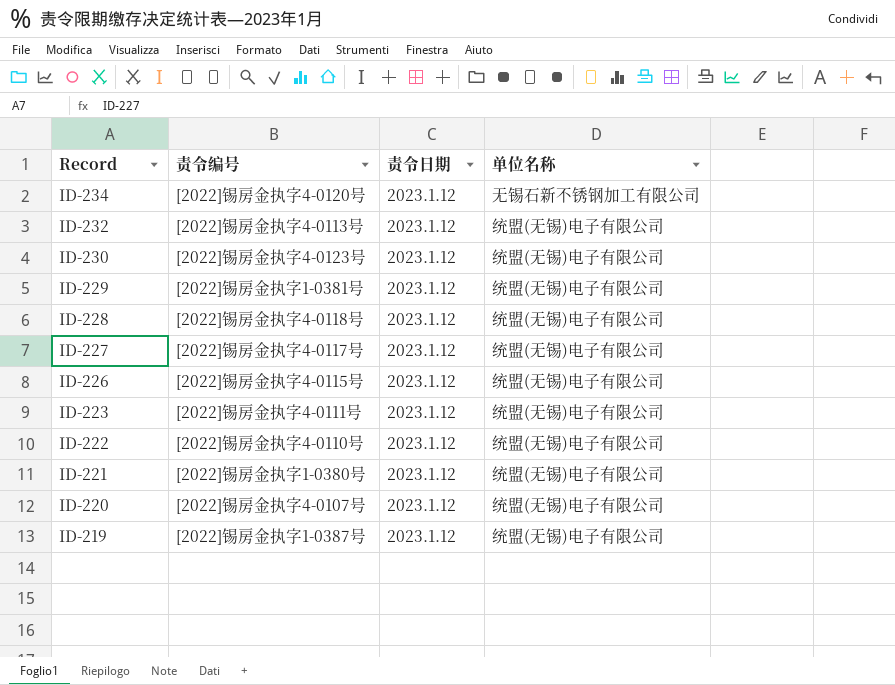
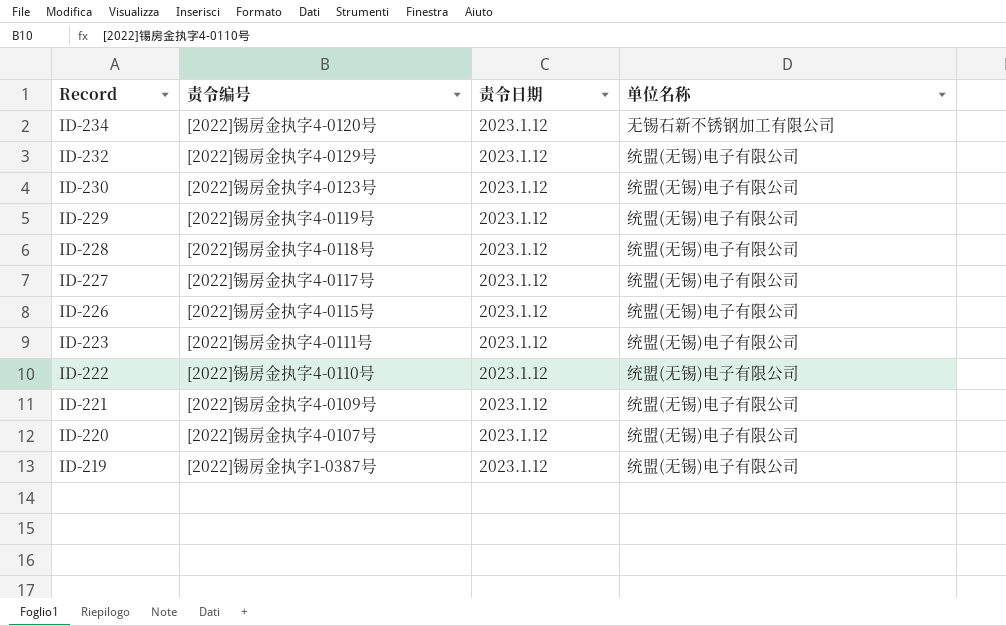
ID-232 | 责令编号: [2022]锡房金执字4-0113号 -> [2022]锡房金执字4-0129号
ID-229 | 责令编号: [2022]锡房金执字1-0381号 -> [2022]锡房金执字4-0119号
ID-221 | 责令编号: [2022]锡房金执字1-0380号 -> [2022]锡房金执字4-0109号

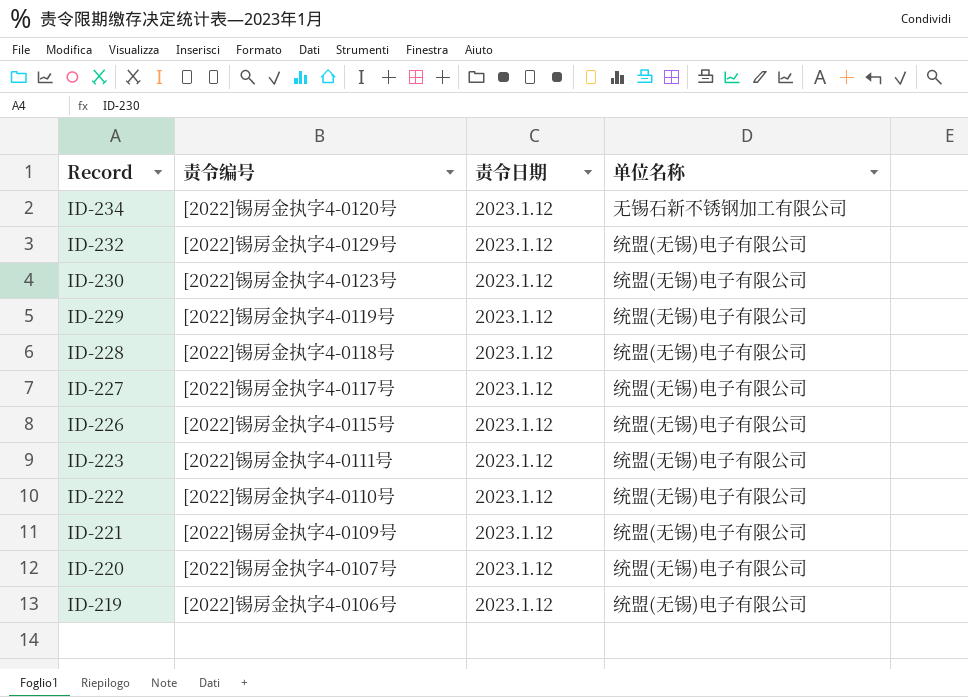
ID-219 | 责令编号: [2022]锡房金执字1-0387号 -> [2022]锡房金执字4-0106号

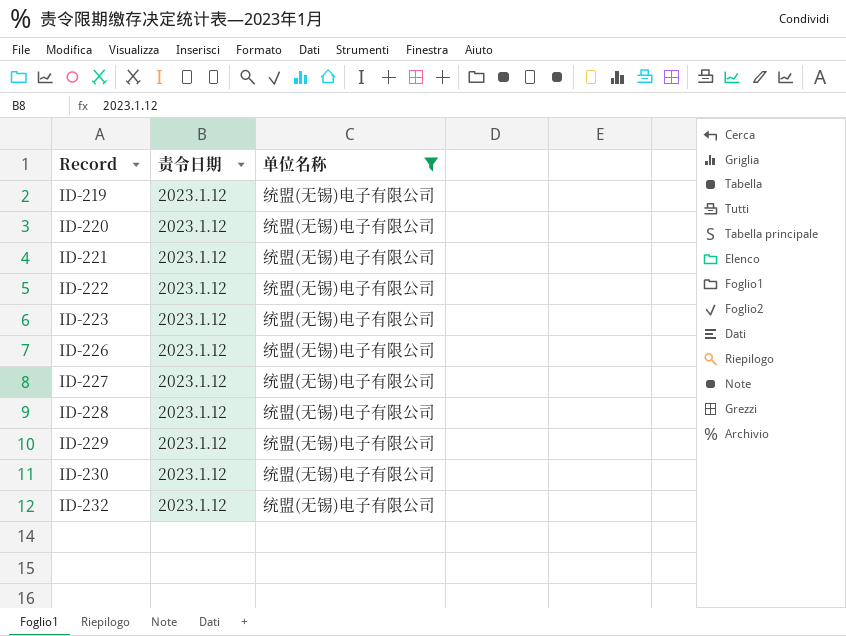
filter: none -> 单位名称 = 统盟(无锡)电子有限公司
row order: Record descending -> Record ascending
column 责令编号 | position: 2 -> none

